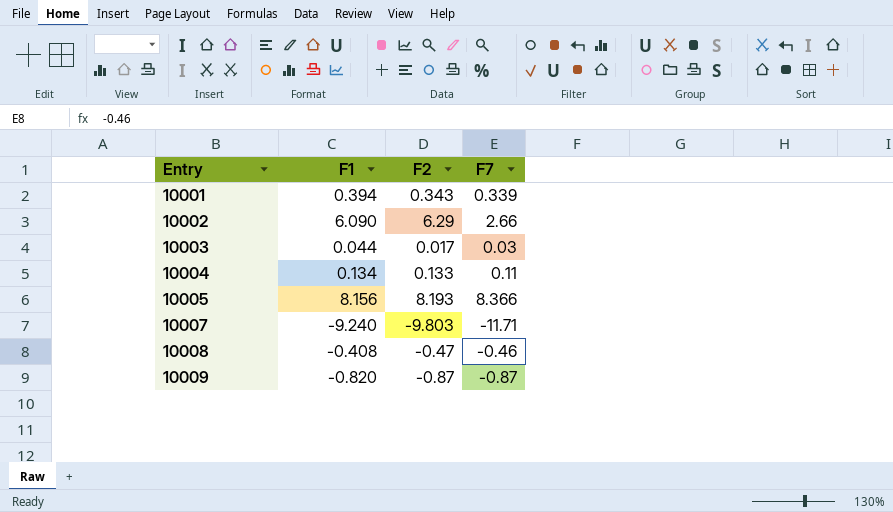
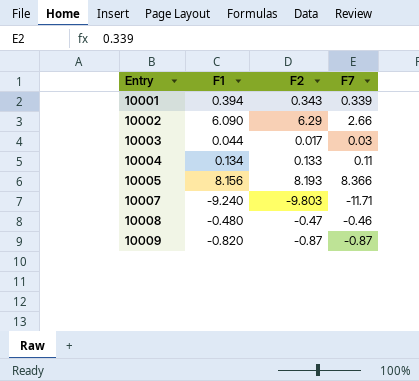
10008 | F1: -0.408 -> -0.480

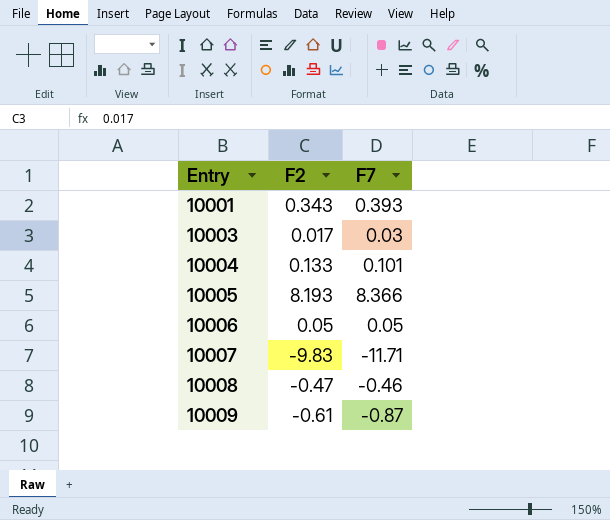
column F1 | position: 2 -> none
row 10002: 6.090 | 6.29 | 2.66 -> none
10001 | F7: 0.339 -> 0.393
10004 | F7: 0.11 -> 0.101
row 10006: none -> 0.05 | 0.05
10007 | F2: -9.803 -> -9.83
10009 | F2: -0.87 -> -0.61

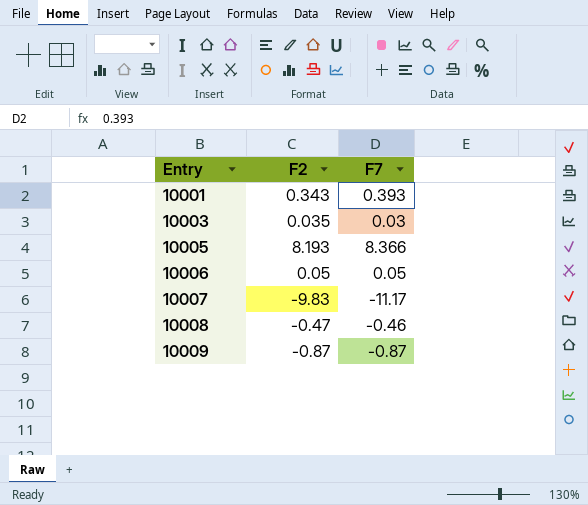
row 10004: 0.133 | 0.101 -> none
10003 | F2: 0.017 -> 0.035
10007 | F7: -11.71 -> -11.17
10009 | F2: -0.61 -> -0.87

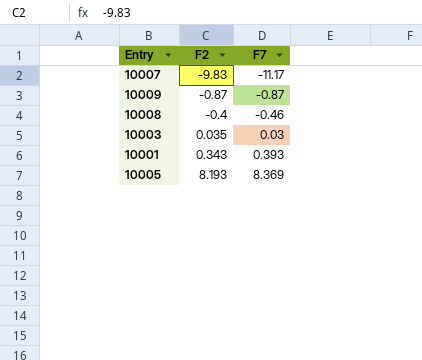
row order: Entry ascending -> F2 ascending
row 10006: 0.05 | 0.05 -> none
10008 | F2: -0.47 -> -0.4
10005 | F7: 8.366 -> 8.369

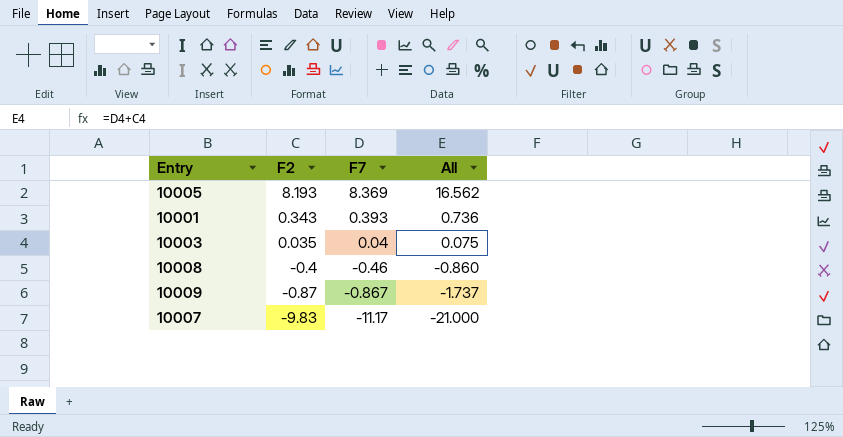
row order: F2 ascending -> F2 descending
column All | formula: none -> [F2] + [F7]
10003 | F7: 0.03 -> 0.04
10009 | F7: -0.87 -> -0.867

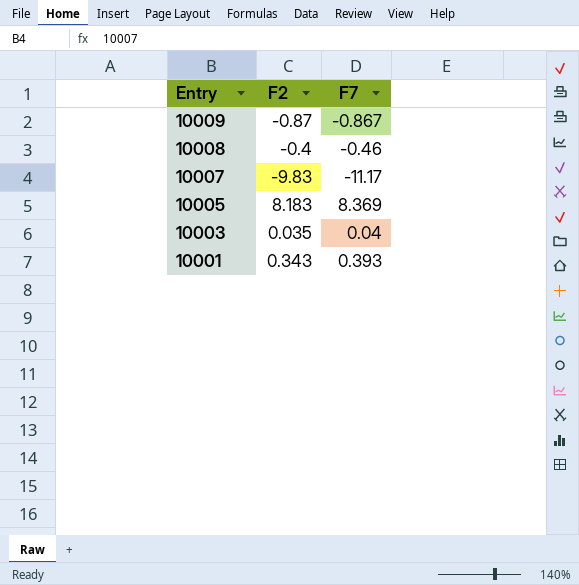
row order: F2 descending -> Entry descending
column All | formula: [F2] + [F7] -> none
10005 | F2: 8.193 -> 8.183

